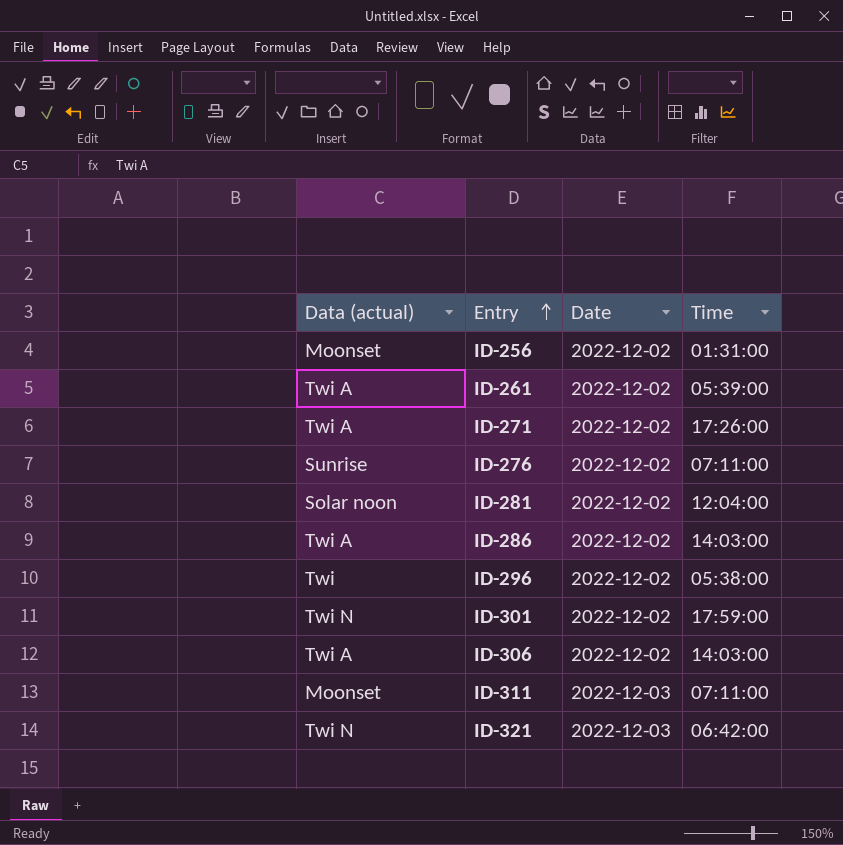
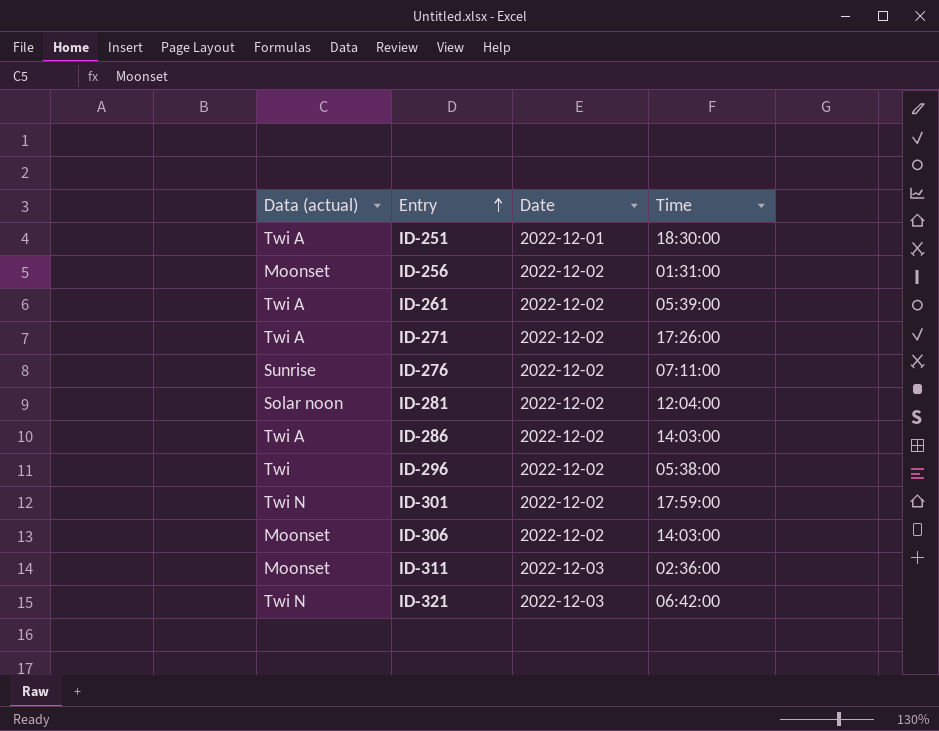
row ID-251: none -> Twi A | 2022-12-01 | 18:30:00
ID-306 | Data (actual): Twi A -> Moonset
ID-311 | Time: 07:11:00 -> 02:36:00

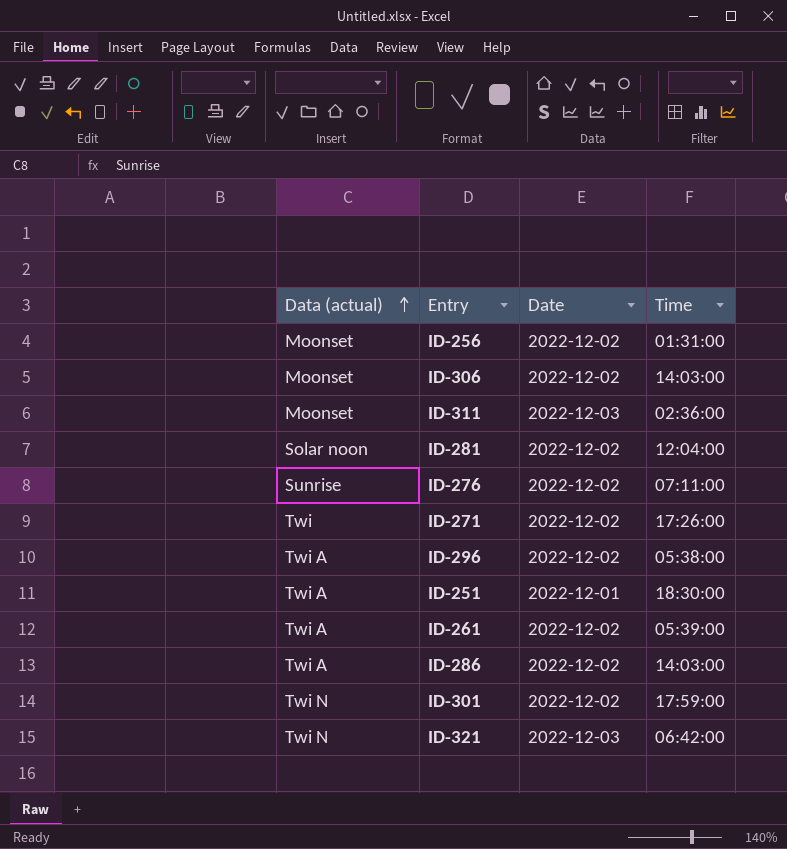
row order: Entry ascending -> Data (actual) ascending
ID-271 | Data (actual): Twi A -> Twi
ID-296 | Data (actual): Twi -> Twi A

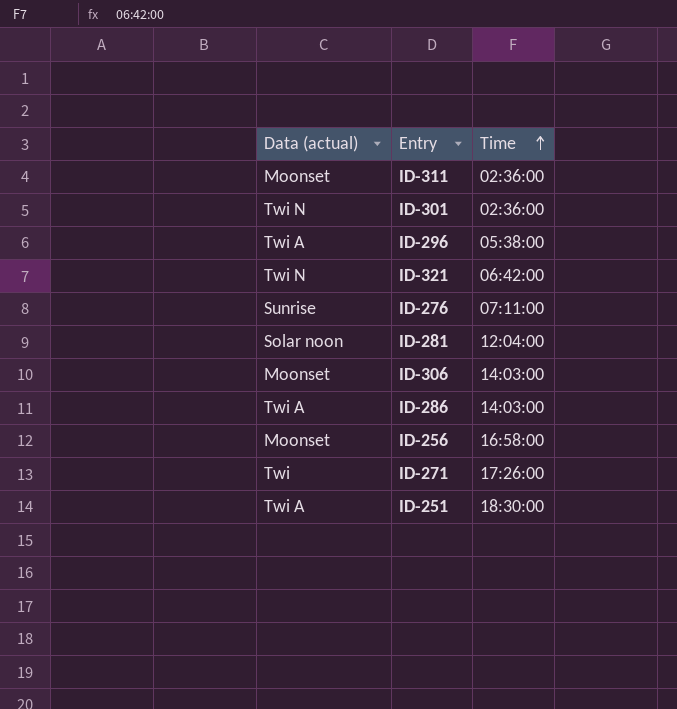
row order: Data (actual) ascending -> Time ascending
column Date | position: 3 -> none
row ID-261: Twi A | 2022-12-02 | 05:39:00 -> none
ID-301 | Time: 17:59:00 -> 02:36:00
ID-256 | Time: 01:31:00 -> 16:58:00

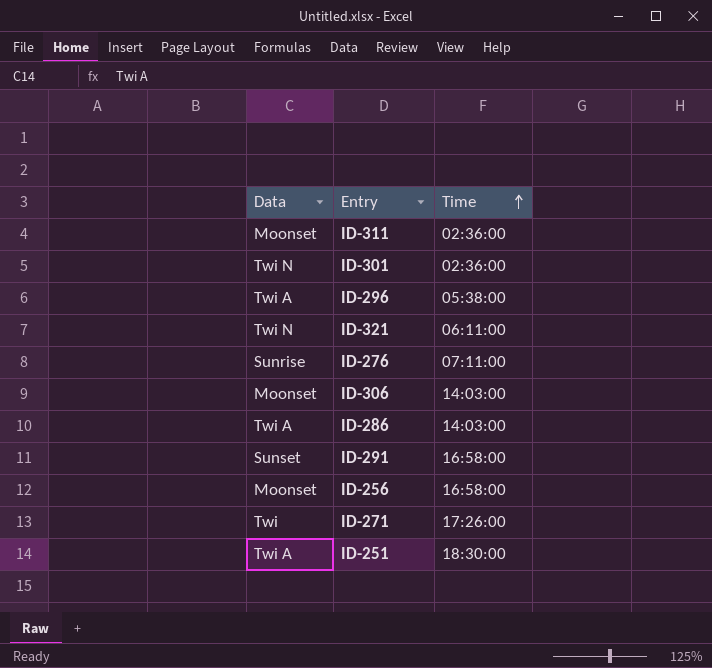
column name: Data (actual) -> Data
row ID-281: Solar noon | 12:04:00 -> none
ID-321 | Time: 06:42:00 -> 06:11:00
row ID-291: none -> Sunset | 16:58:00

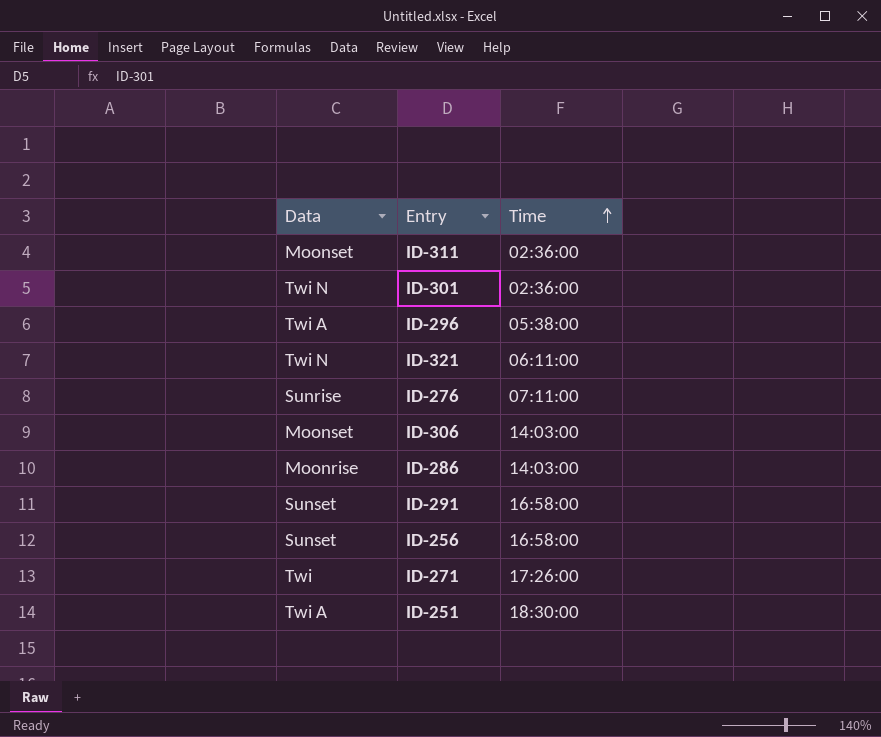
ID-286 | Data: Twi A -> Moonrise
ID-256 | Data: Moonset -> Sunset

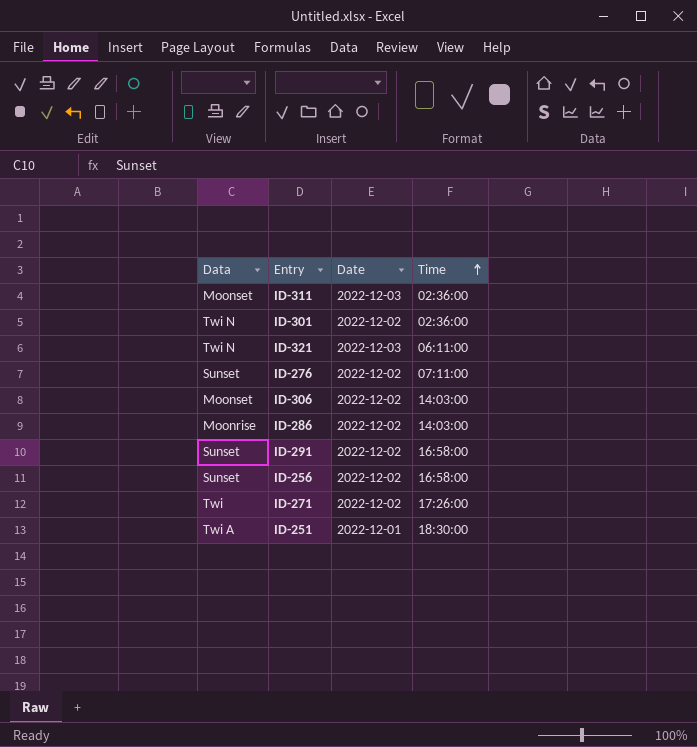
column Date | position: none -> 3
row ID-296: Twi A | 05:38:00 -> none
ID-276 | Data: Sunrise -> Sunset

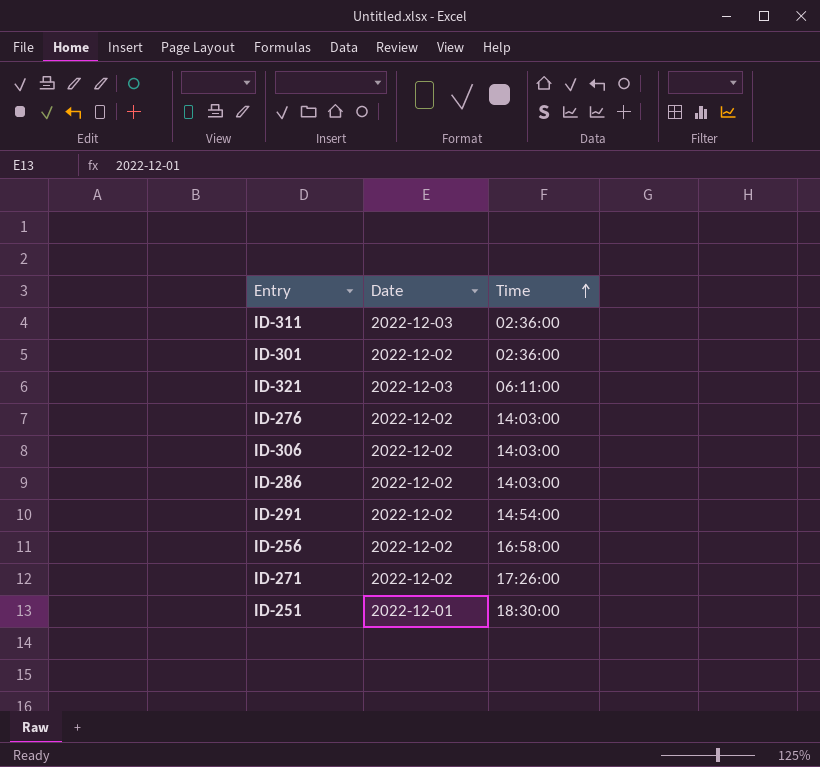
column Data | position: 1 -> none
ID-276 | Time: 07:11:00 -> 14:03:00
ID-291 | Time: 16:58:00 -> 14:54:00

